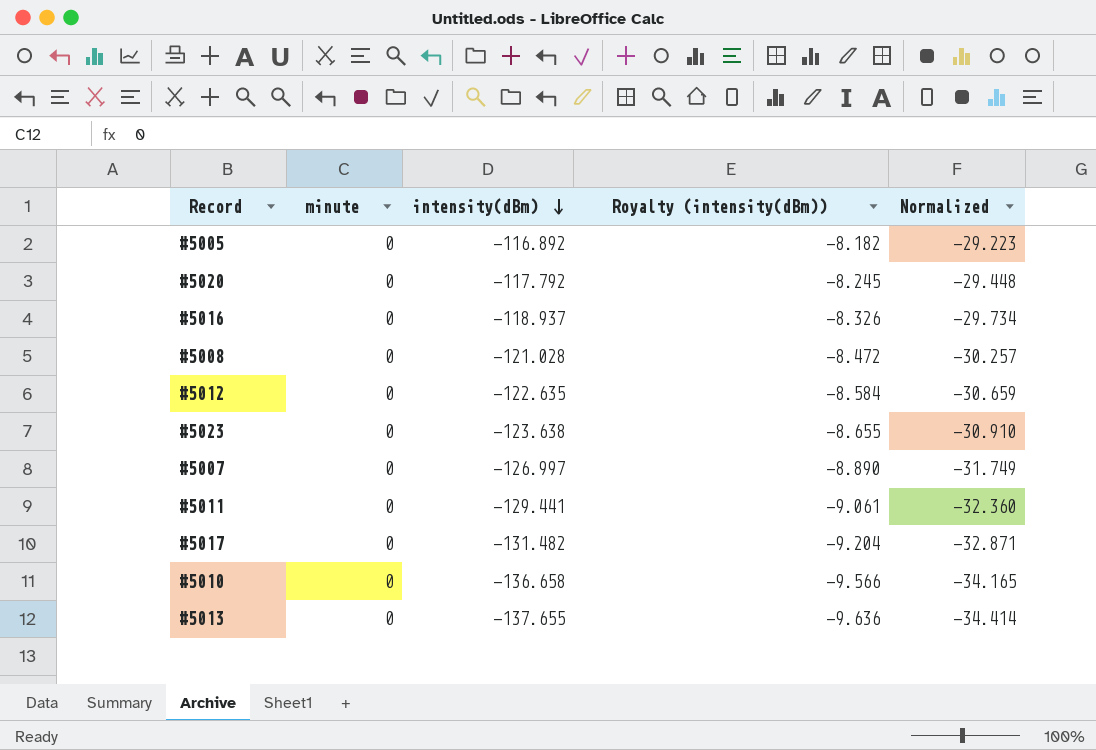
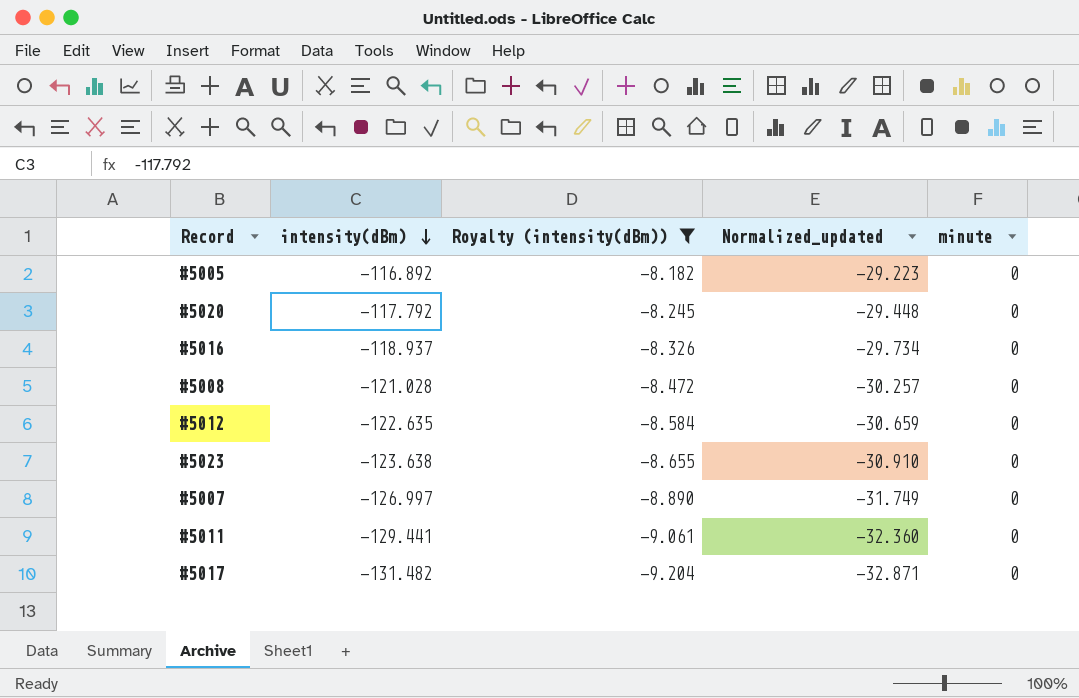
filter: none -> Royalty (intensity(dBm)) >= -9.204
column name: Normalized -> Normalized_updated
column minute | position: 2 -> 5

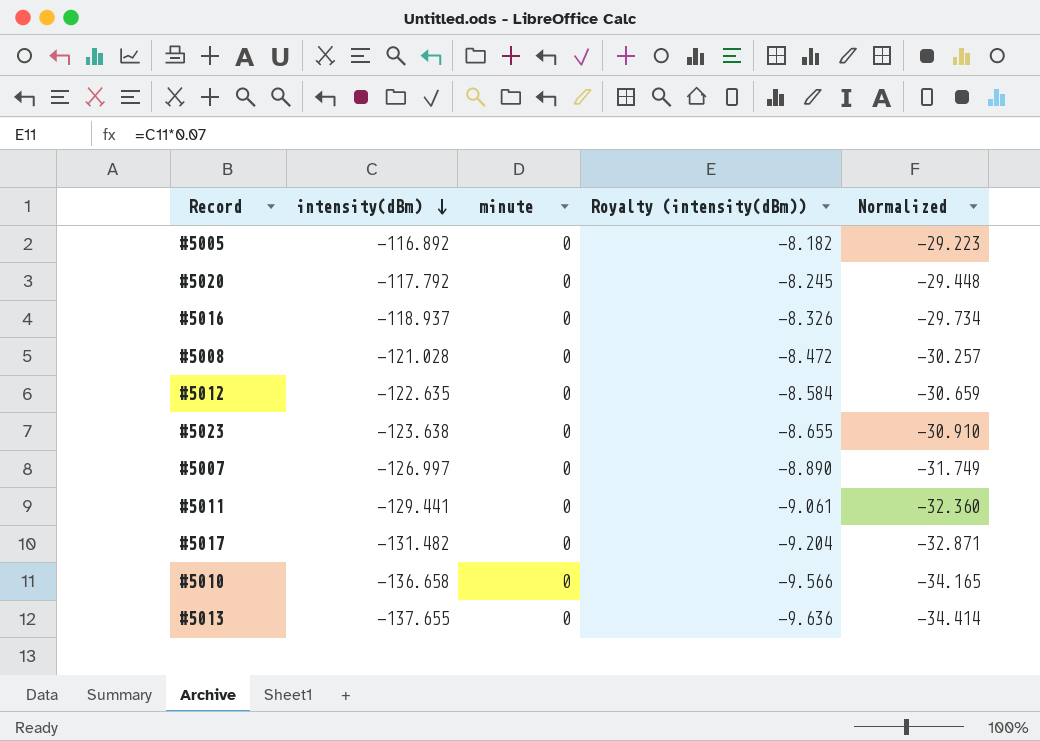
filter: Royalty (intensity(dBm)) >= -9.204 -> none
column minute | position: 5 -> 3
column name: Normalized_updated -> Normalized

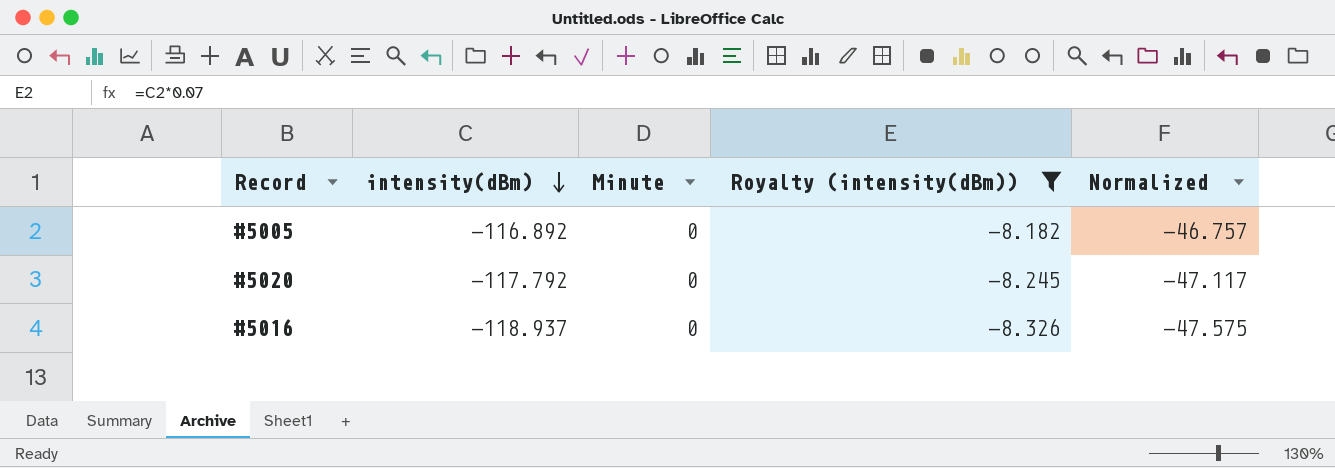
filter: none -> Royalty (intensity(dBm)) >= -8.326
column name: minute -> Minute
column Normalized | formula: [intensity(dBm)] * 0.25 -> [intensity(dBm)] * 0.4

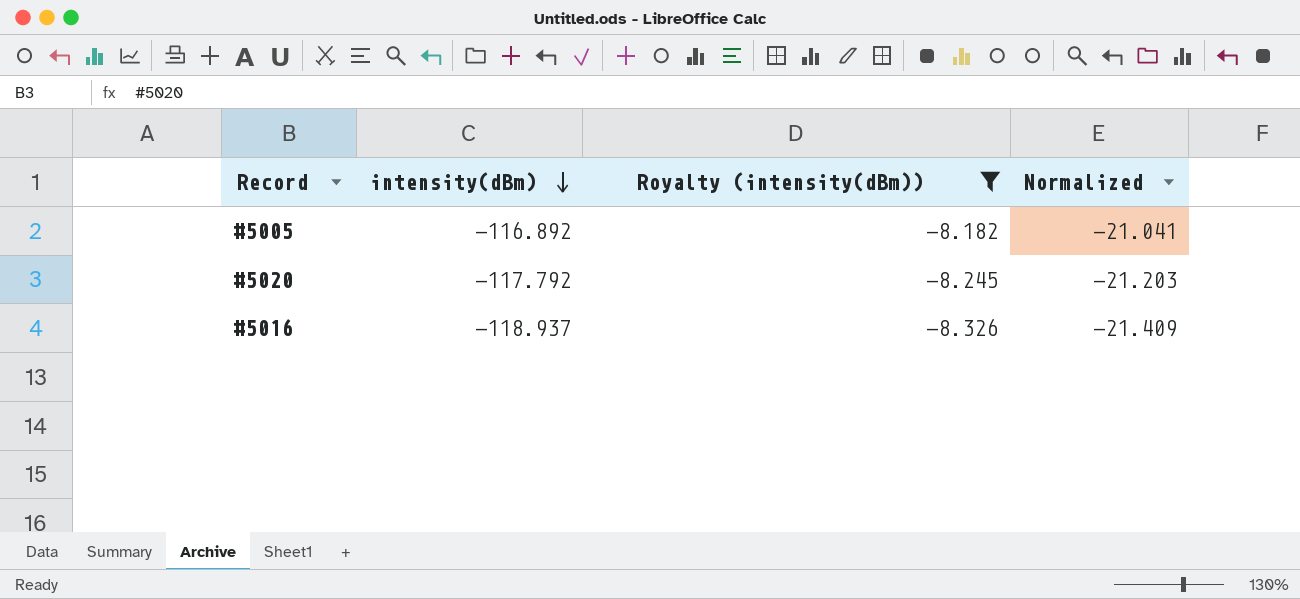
column Minute | position: 3 -> none
column Normalized | formula: [intensity(dBm)] * 0.4 -> [intensity(dBm)] * 0.18

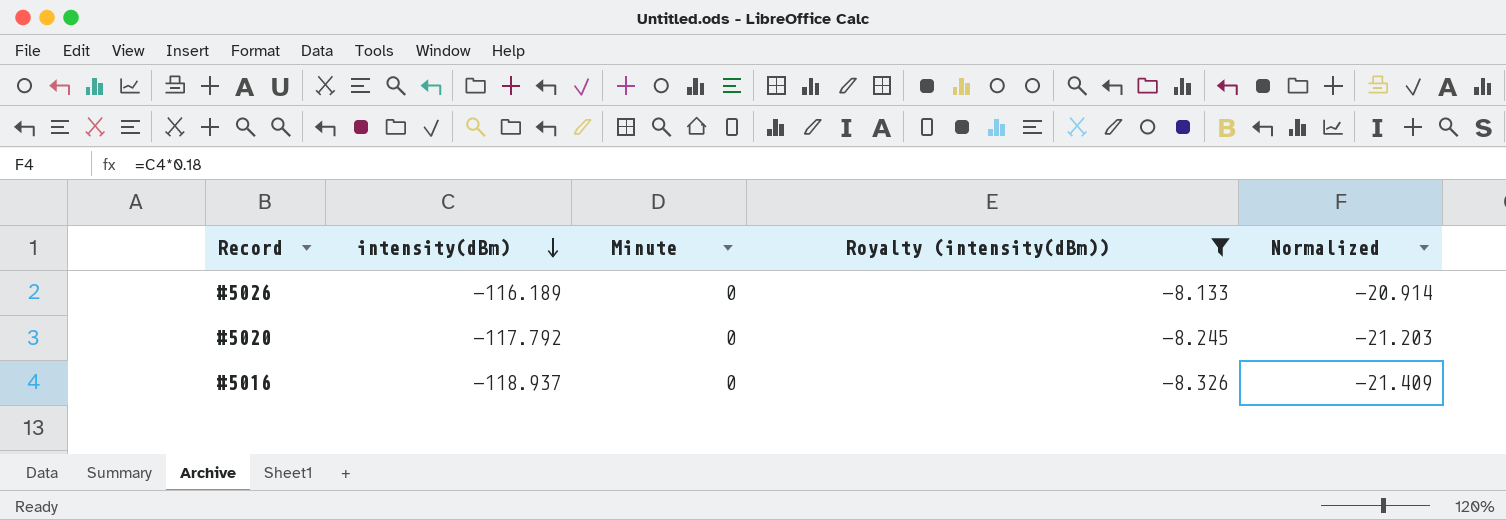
column Minute | position: none -> 3
row #5005: -116.892 | -8.182 | -21.041 -> none
row #5026: none -> -116.189 | 0 | -8.133 | -20.914

